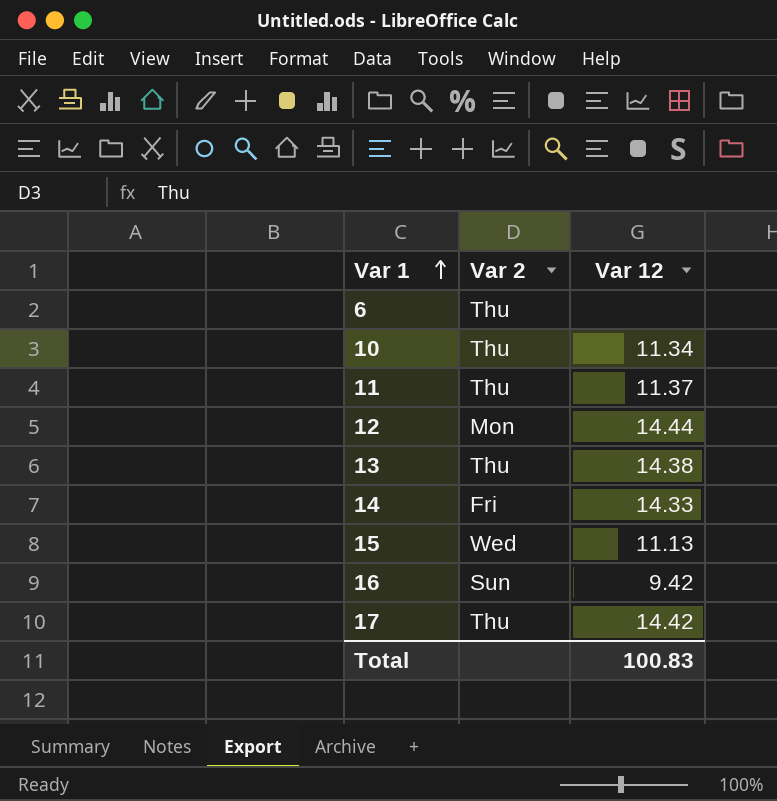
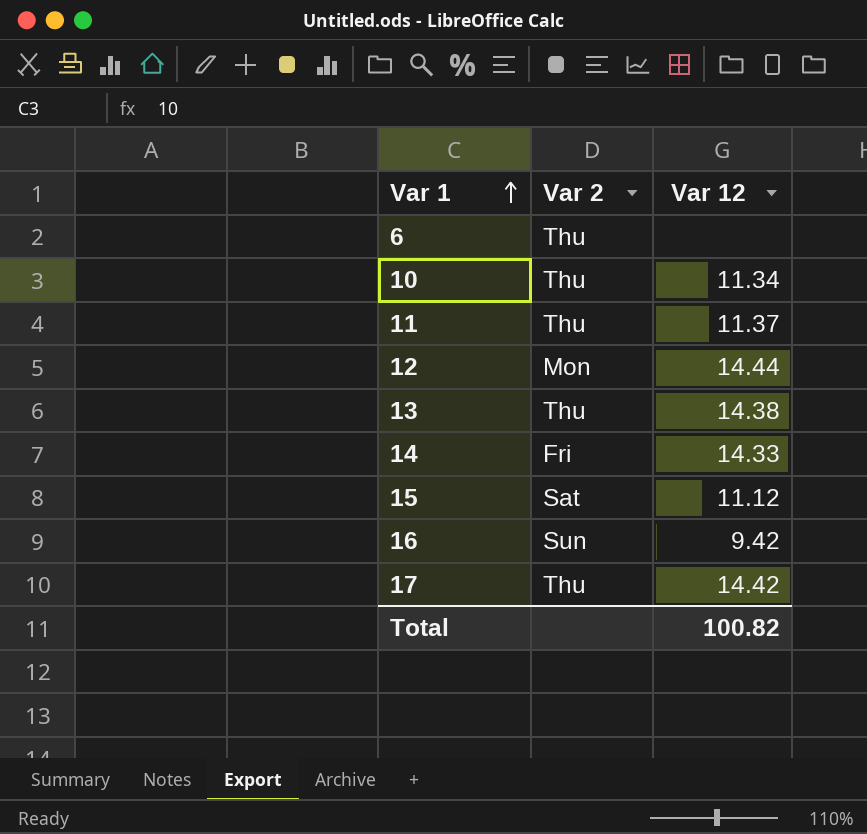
15 | Var 2: Wed -> Sat
15 | Var 12: 11.13 -> 11.12
Total | Var 12: 100.83 -> 100.82

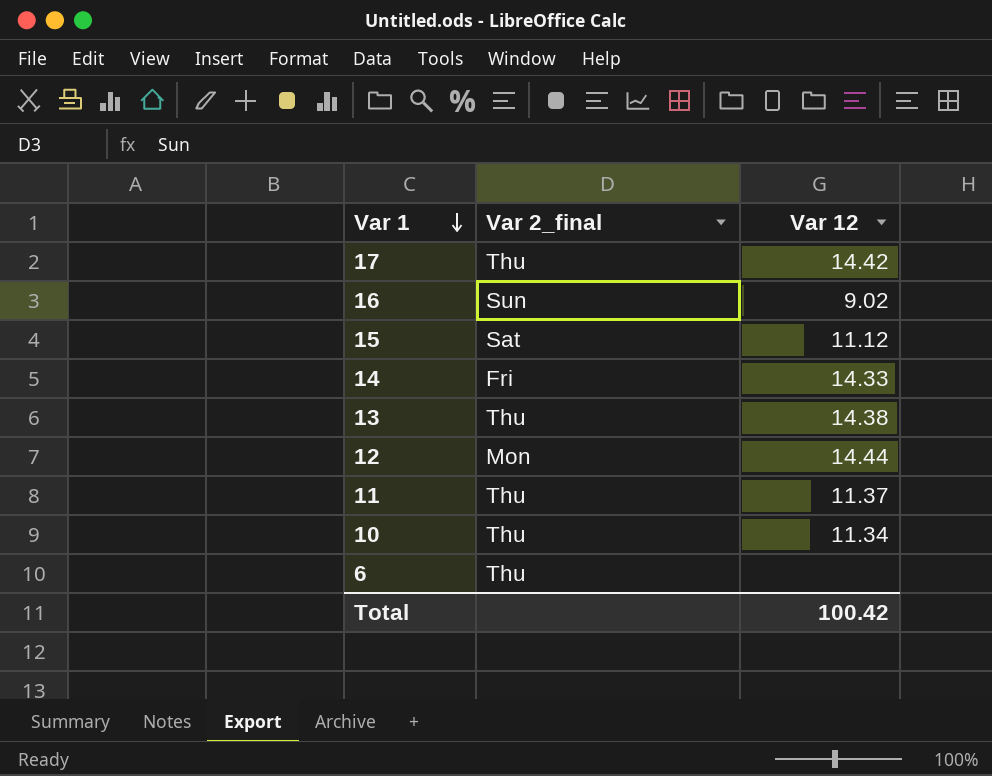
row order: Var 1 ascending -> Var 1 descending
column name: Var 2 -> Var 2_final
16 | Var 12: 9.42 -> 9.02
Total | Var 12: 100.82 -> 100.42

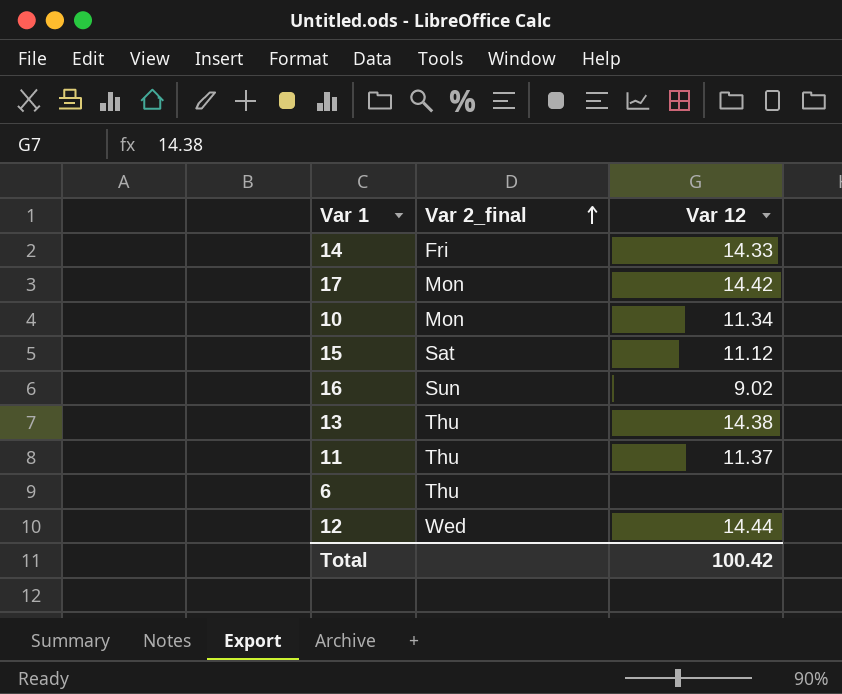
row order: Var 1 descending -> Var 2_final ascending
17 | Var 2_final: Thu -> Mon
10 | Var 2_final: Thu -> Mon
12 | Var 2_final: Mon -> Wed

